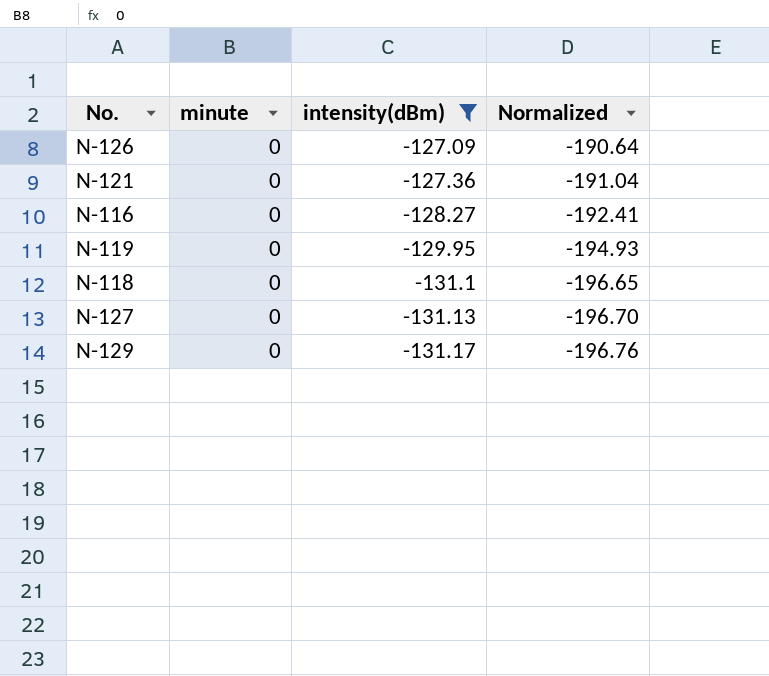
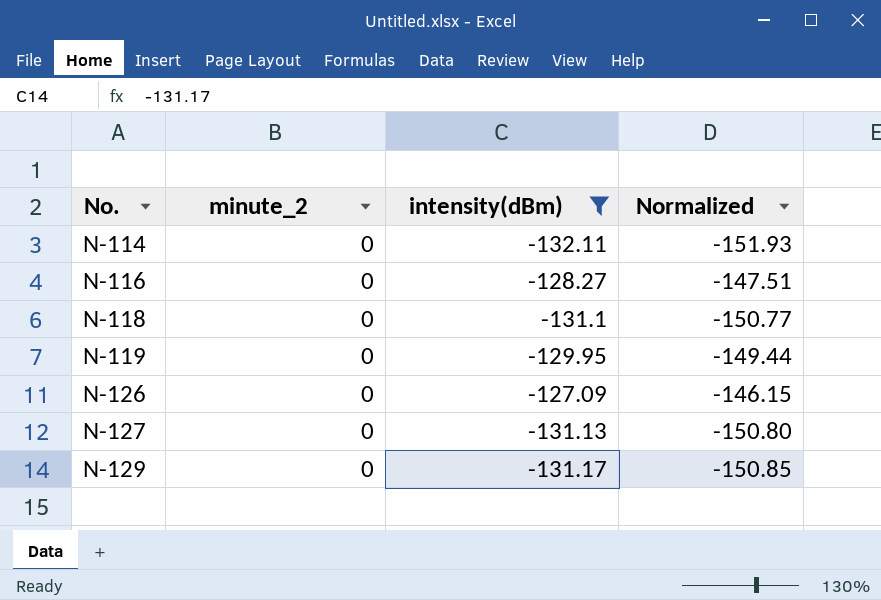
row order: intensity(dBm) descending -> No. ascending
column name: minute -> minute_2
column Normalized | formula: [intensity(dBm)] * 1.5 -> [intensity(dBm)] * 1.15
row N-121: 0 | -127.36 | -191.04 -> none
row N-114: none -> 0 | -132.11 | -151.93

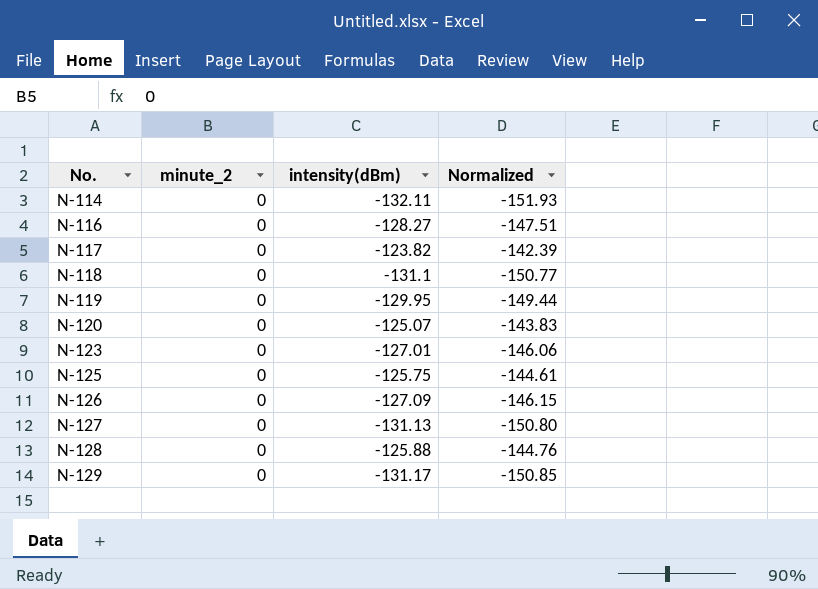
filter: intensity(dBm) <= -127.09 -> none

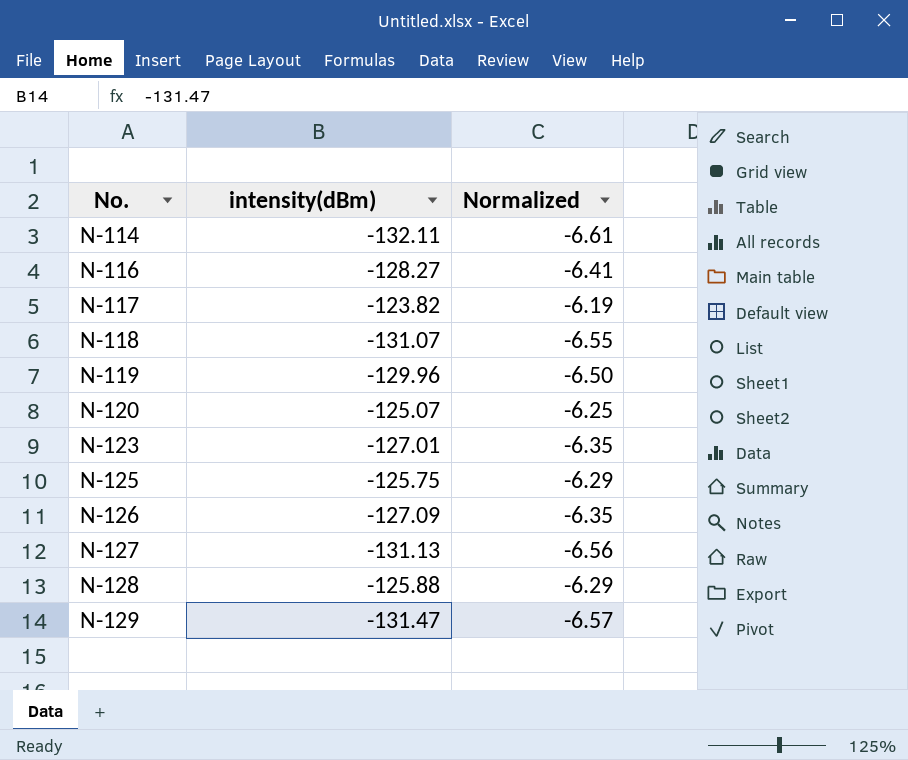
column minute_2 | position: 2 -> none
column Normalized | formula: [intensity(dBm)] * 1.15 -> [intensity(dBm)] * 0.05
N-118 | intensity(dBm): -131.1 -> -131.07
N-119 | intensity(dBm): -129.95 -> -129.96
N-129 | intensity(dBm): -131.17 -> -131.47

